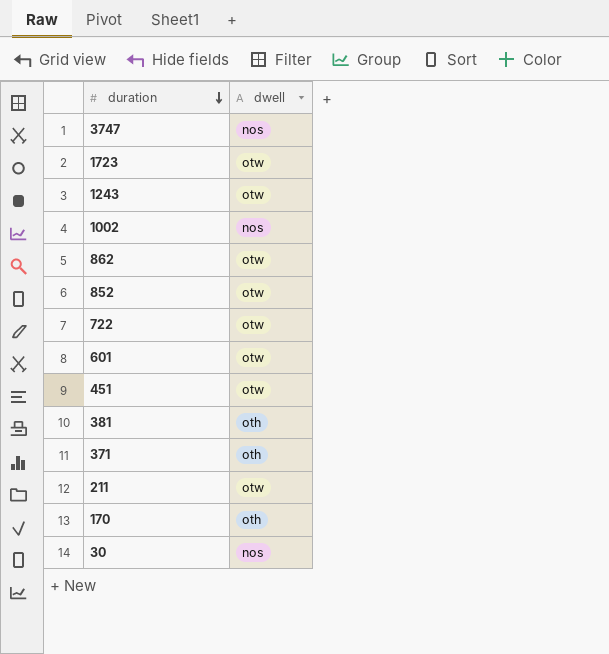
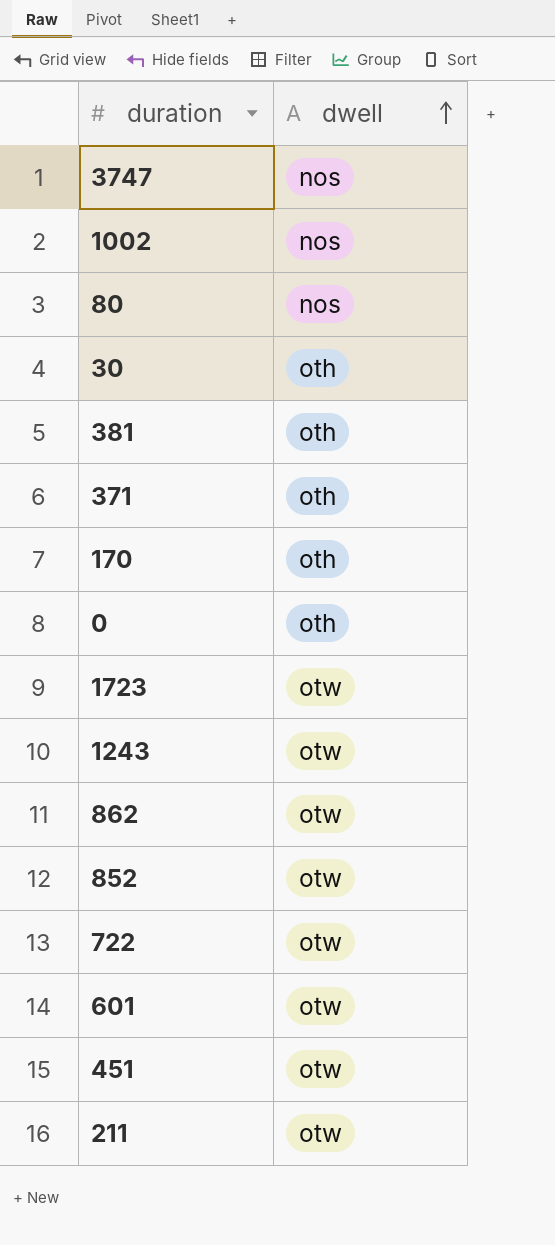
row order: duration descending -> dwell ascending
row 80: none -> nos
30 | dwell: nos -> oth
row 0: none -> oth

